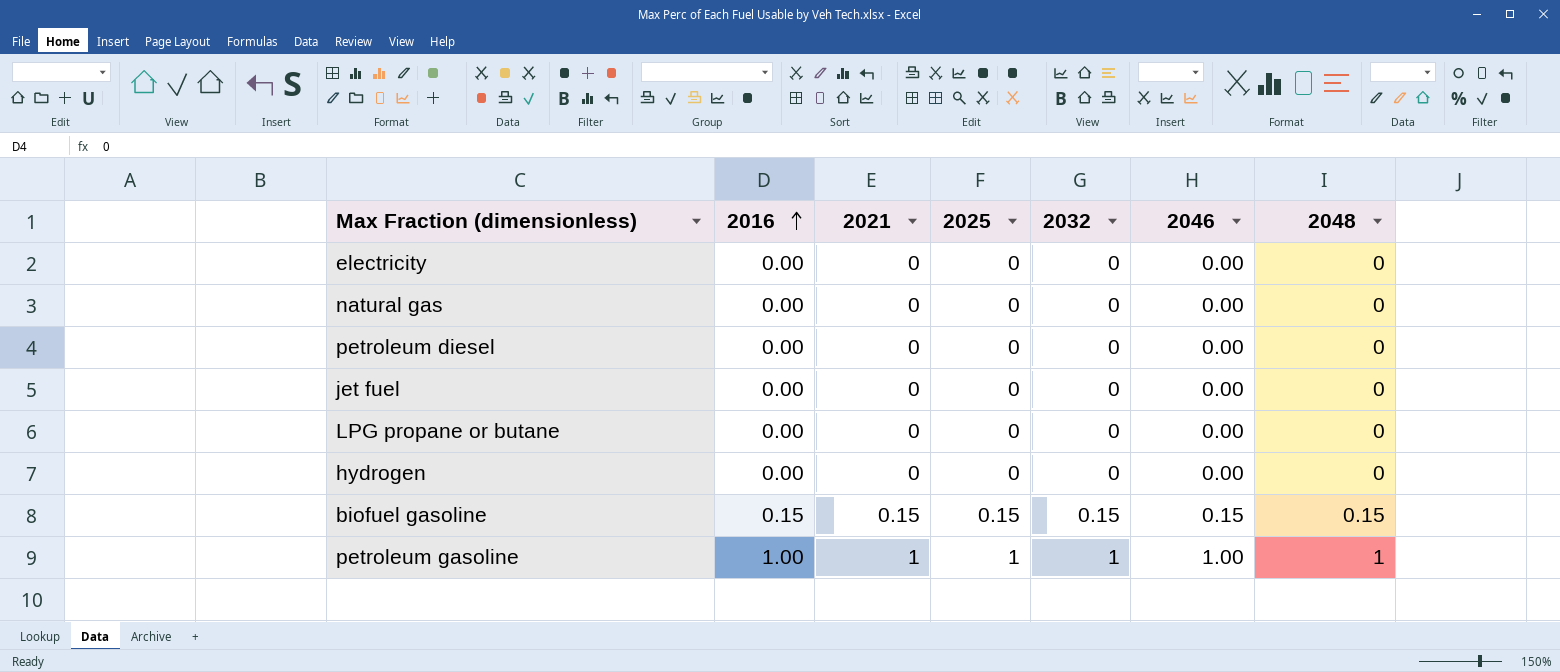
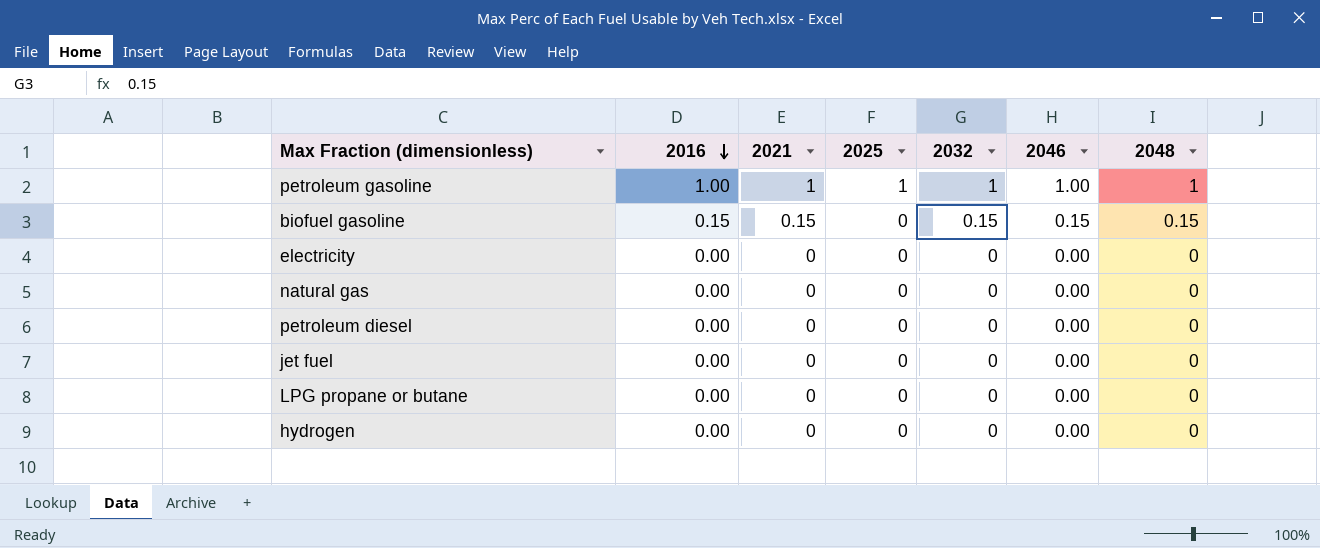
row order: 2016 ascending -> 2016 descending
biofuel gasoline | 2025: 0.15 -> 0

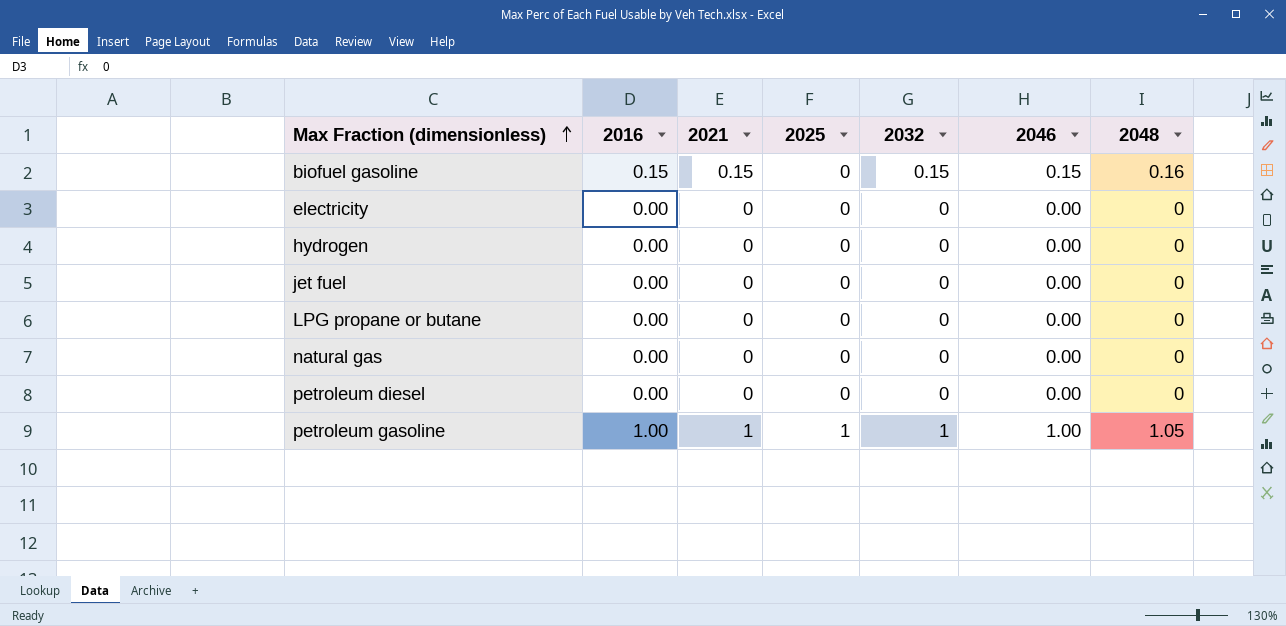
row order: 2016 descending -> Max Fraction (dimensionless) ascending
biofuel gasoline | 2048: 0.15 -> 0.16
petroleum gasoline | 2048: 1 -> 1.05

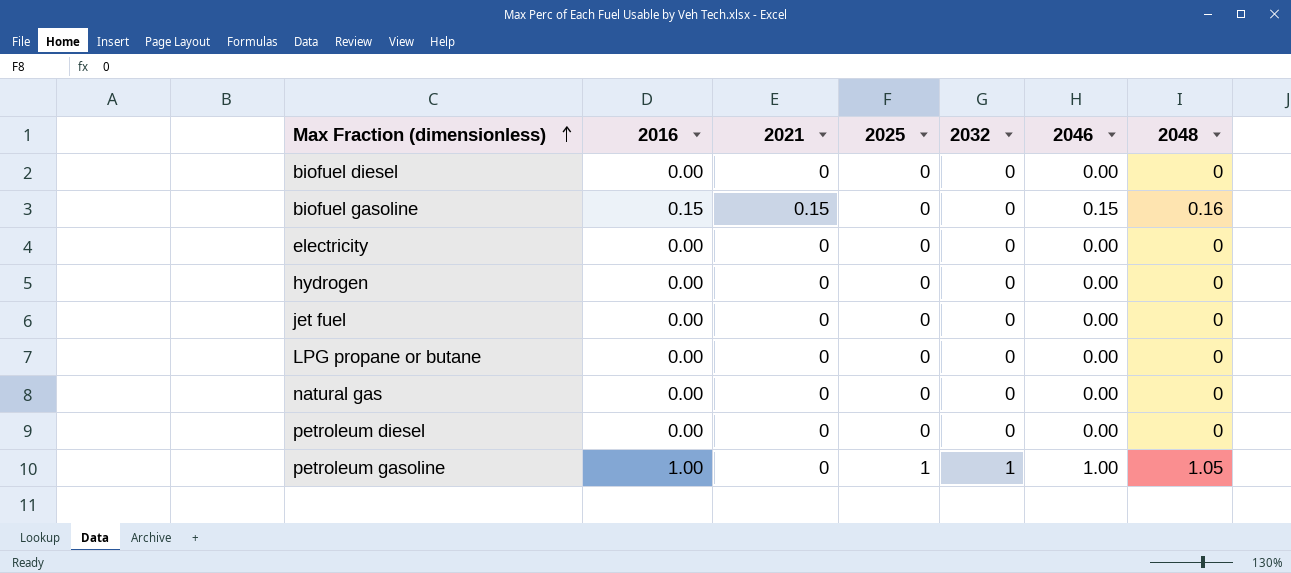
row biofuel diesel: none -> 0.00 | 0 | 0 | 0 | 0.00 | 0
biofuel gasoline | 2032: 0.15 -> 0
petroleum gasoline | 2021: 1 -> 0

